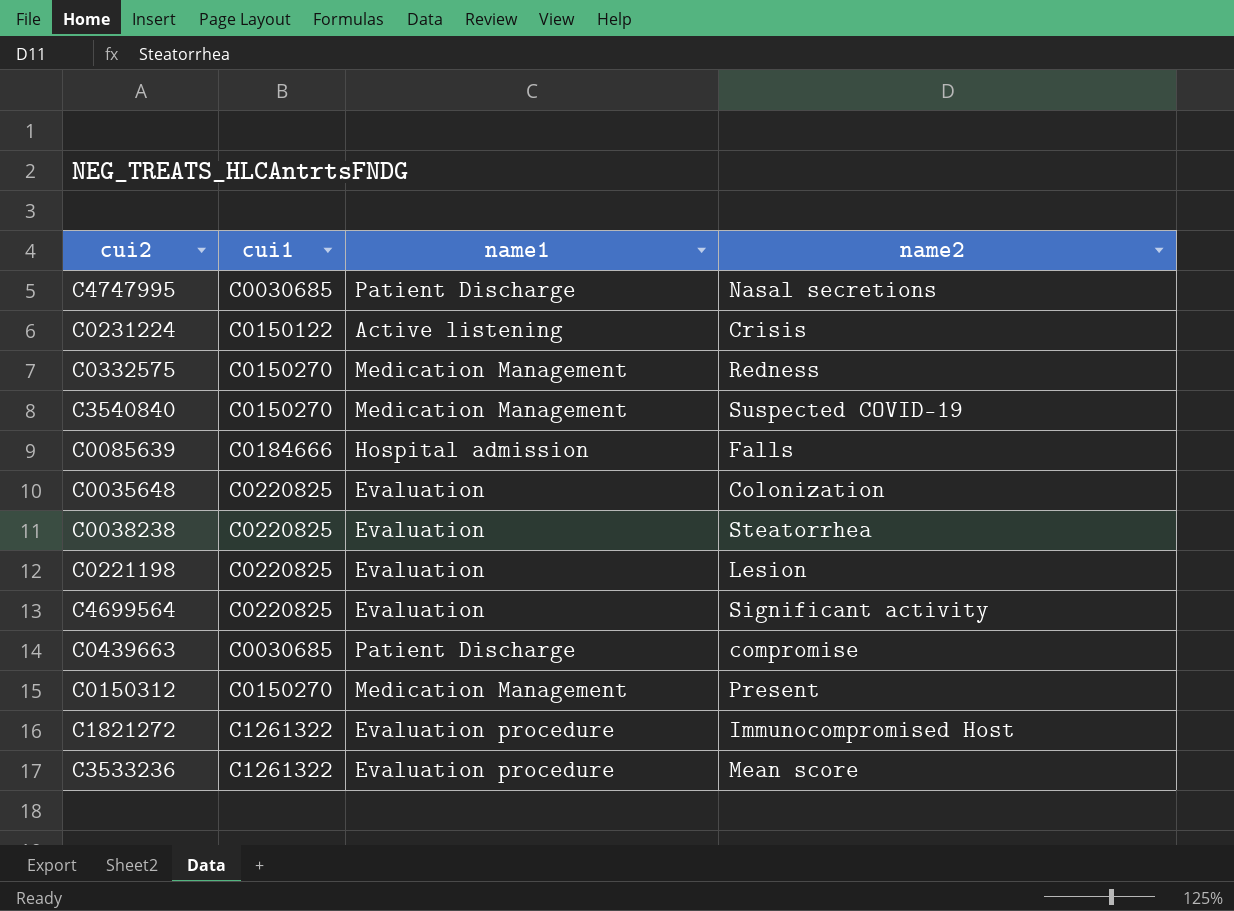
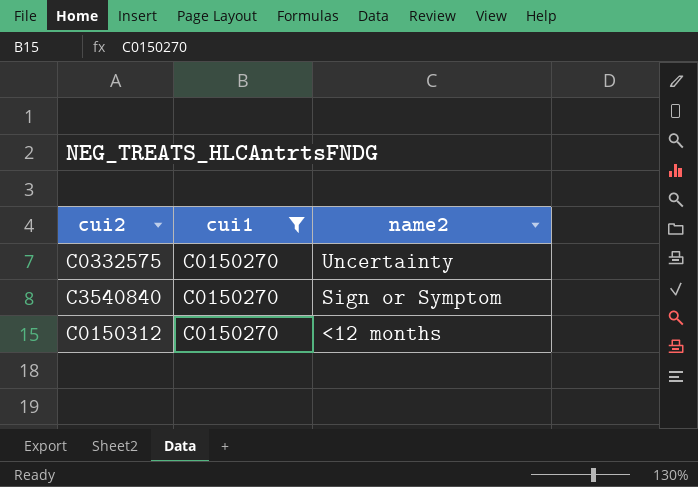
filter: none -> cui1 = C0150270
column name1 | position: 3 -> none
C0332575 | name2: Redness -> Uncertainty
C3540840 | name2: Suspected COVID-19 -> Sign or Symptom
C0150312 | name2: Present -> <12 months

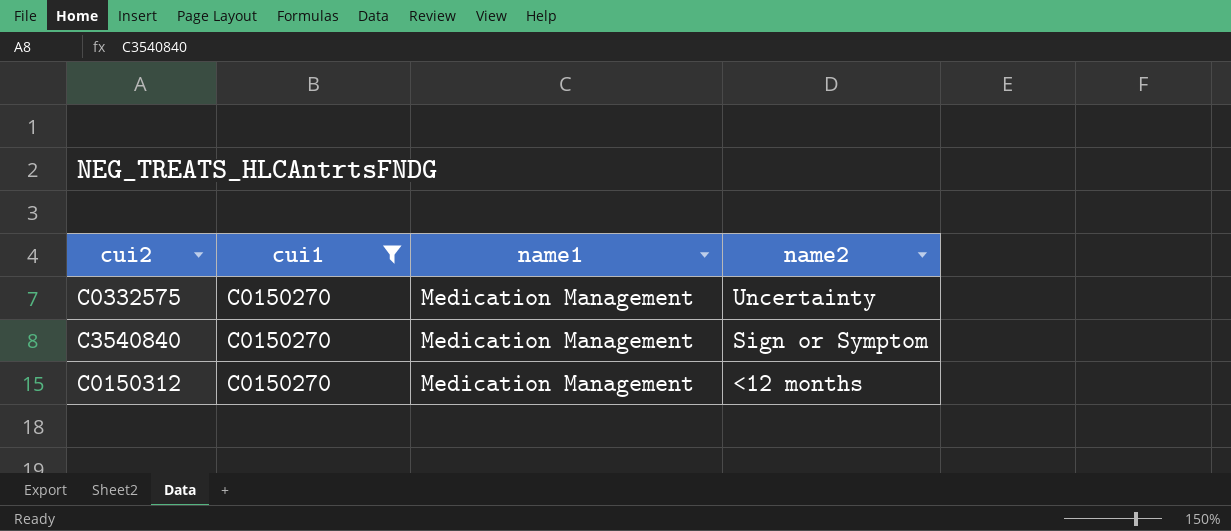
column name1 | position: none -> 3

